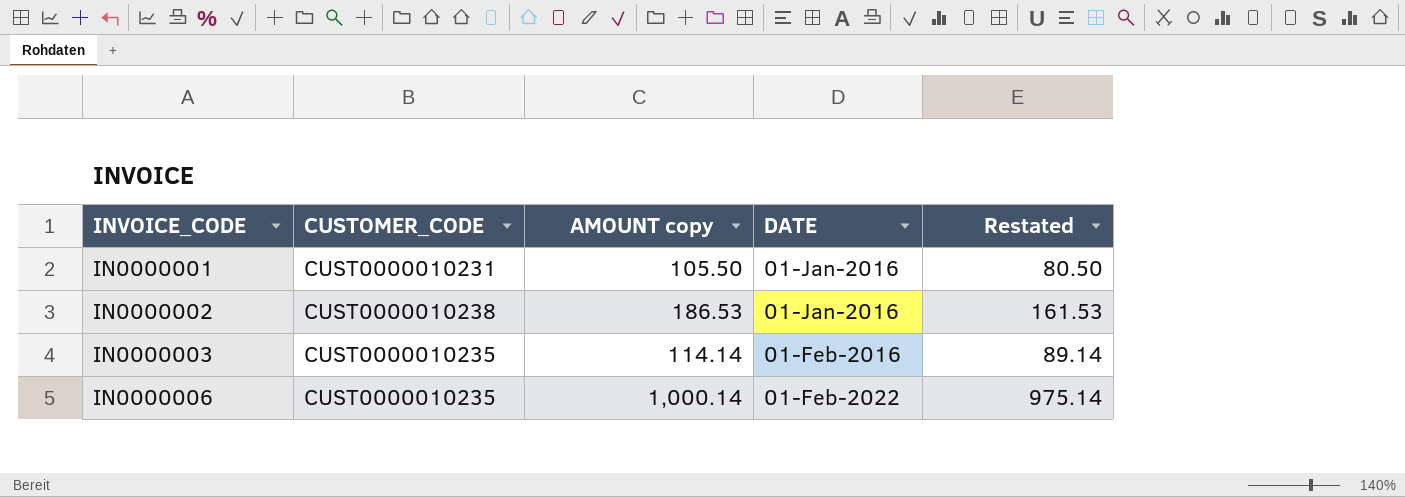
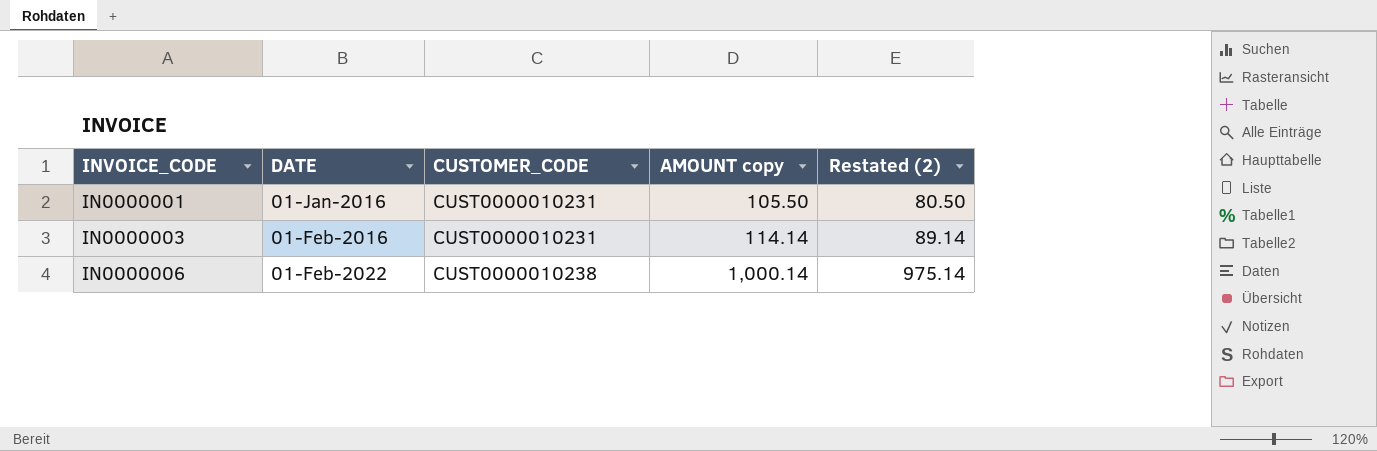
column DATE | position: 4 -> 2
column name: Restated -> Restated (2)
row IN0000002: CUST0000010238 | 186.53 | 01-Jan-2016 | 161.53 -> none
IN0000003 | CUSTOMER_CODE: CUST0000010235 -> CUST0000010231
IN0000006 | CUSTOMER_CODE: CUST0000010235 -> CUST0000010238

